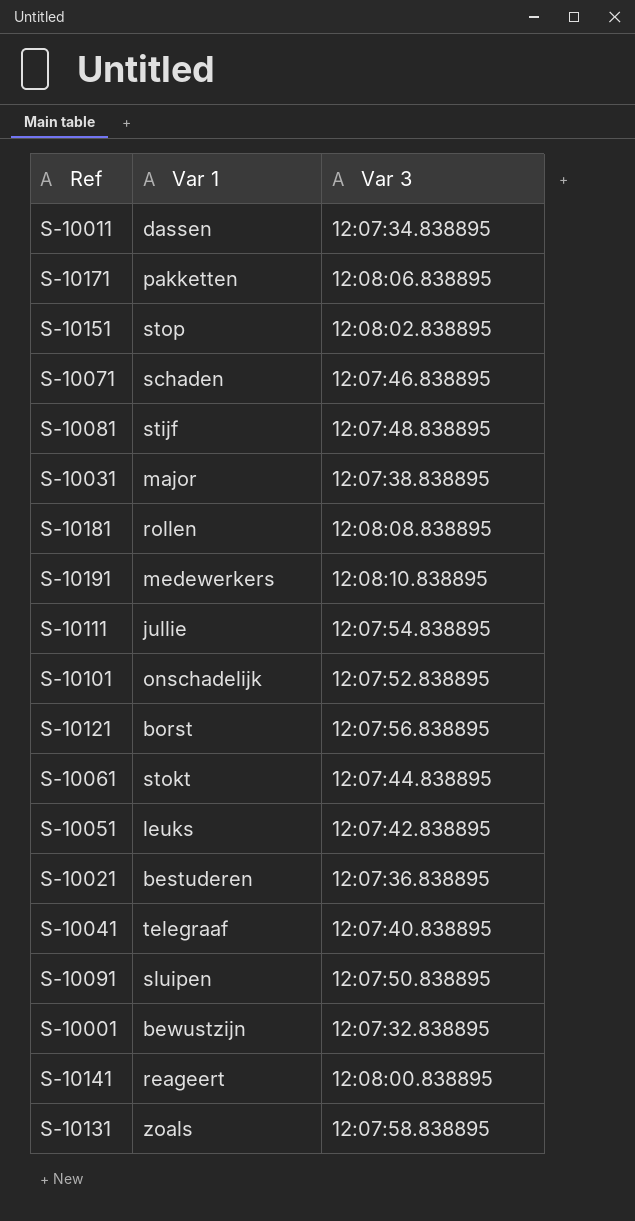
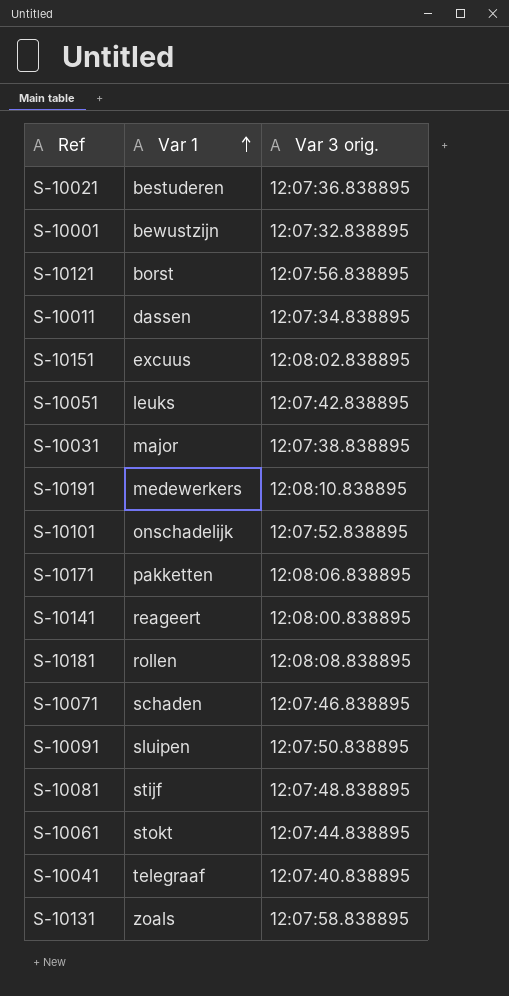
row order: none -> Var 1 ascending
column name: Var 3 -> Var 3 orig.
row S-10111: jullie | 12:07:54.838895 -> none
S-10151 | Var 1: stop -> excuus

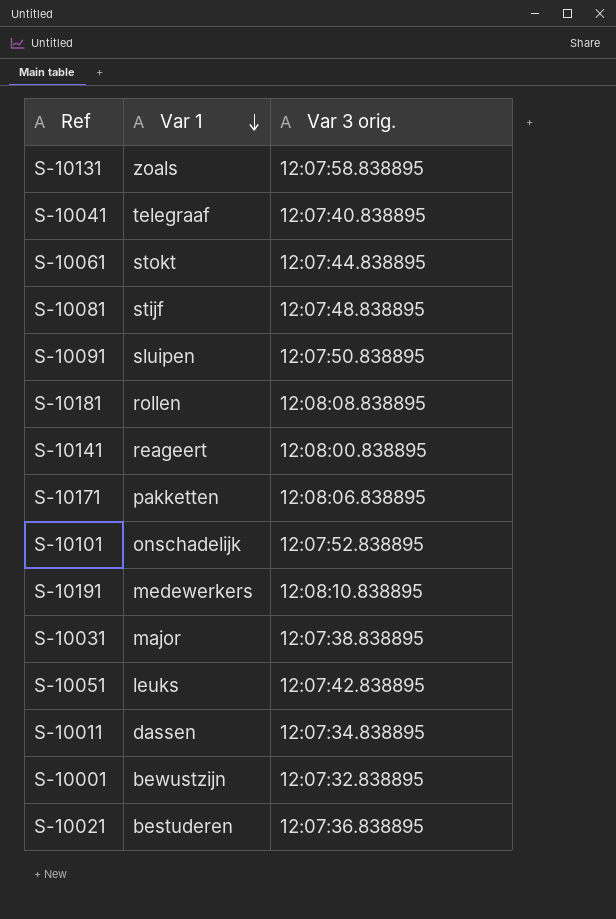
row order: Var 1 ascending -> Var 1 descending
row S-10121: borst | 12:07:56.838895 -> none
row S-10151: excuus | 12:08:02.838895 -> none
row S-10071: schaden | 12:07:46.838895 -> none

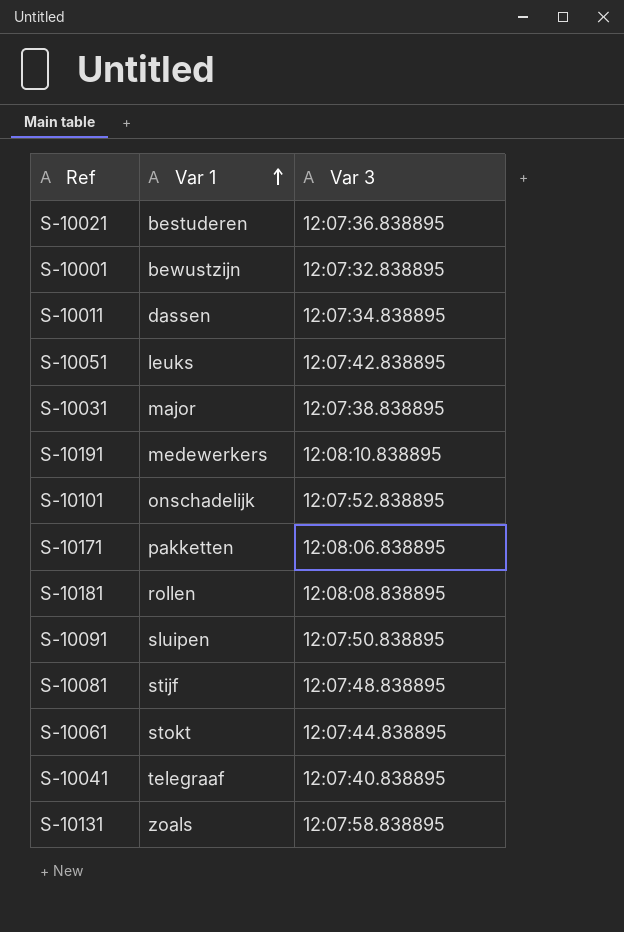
row order: Var 1 descending -> Var 1 ascending
column name: Var 3 orig. -> Var 3
row S-10141: reageert | 12:08:00.838895 -> none

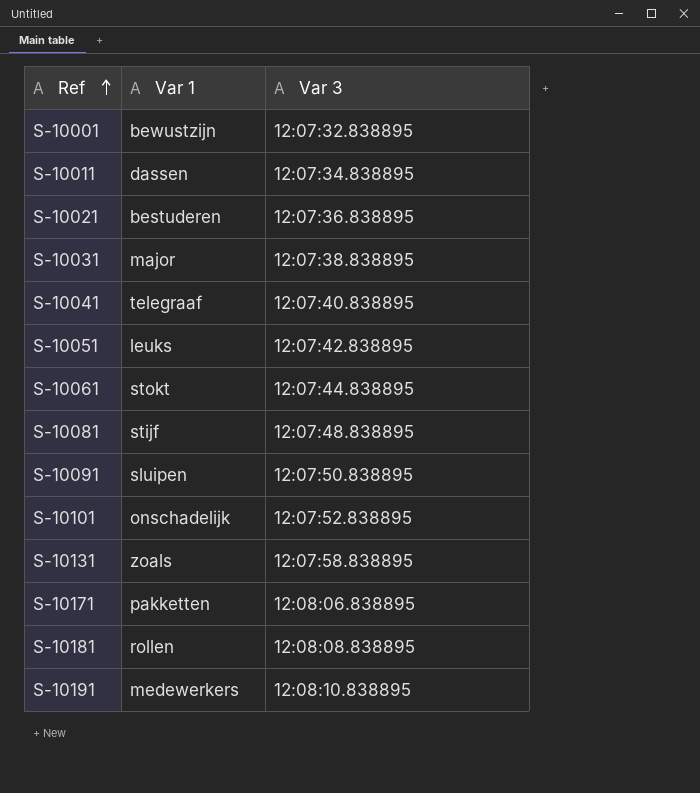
row order: Var 1 ascending -> Ref ascending

